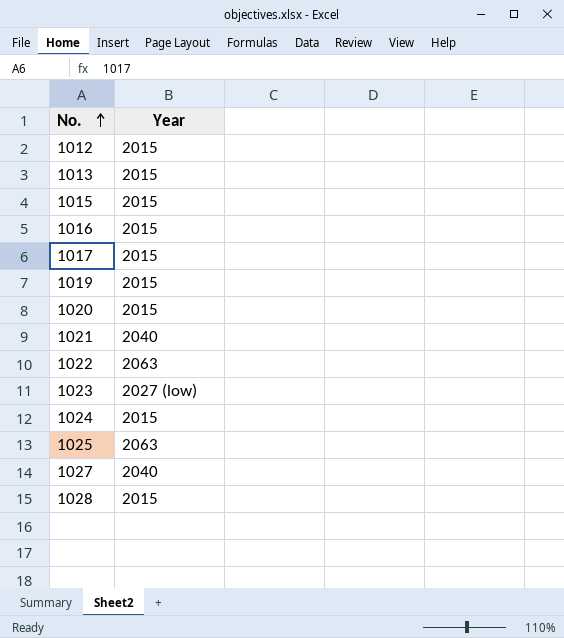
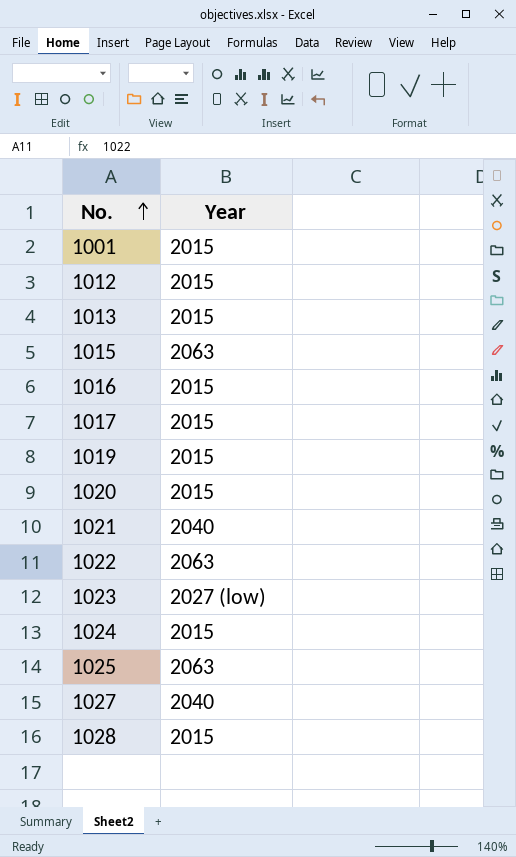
row 1001: none -> 2015
1015 | Year: 2015 -> 2063

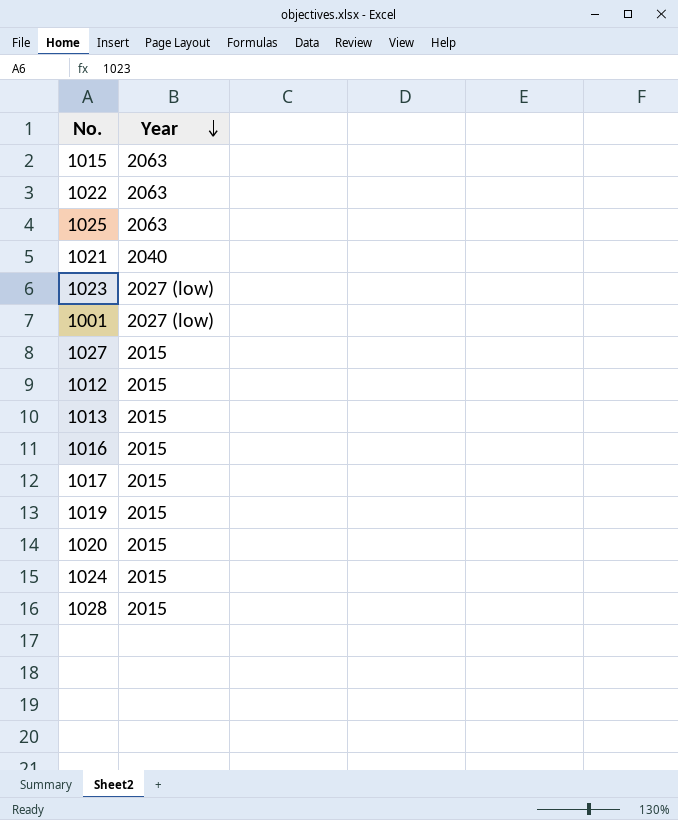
row order: No. ascending -> Year descending
1001 | Year: 2015 -> 2027 (low)
1027 | Year: 2040 -> 2015

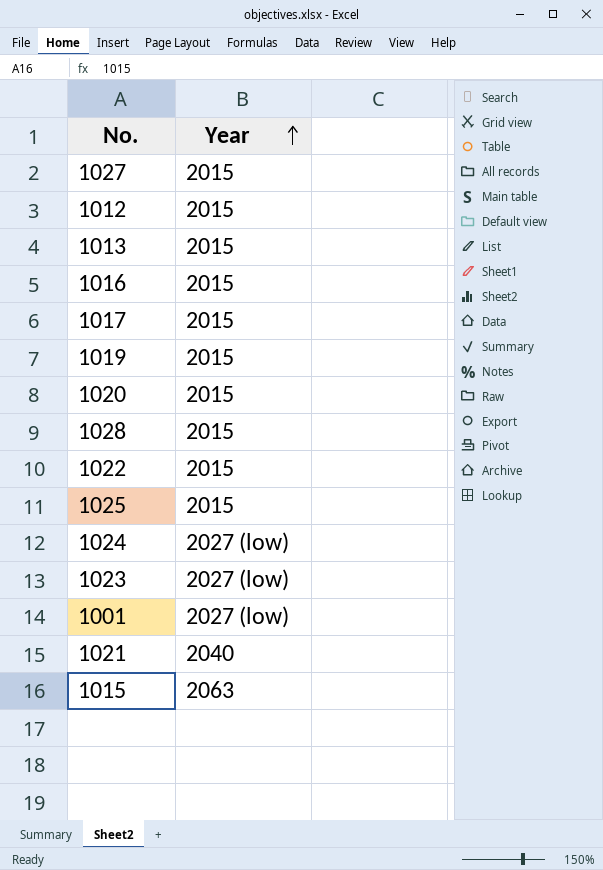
row order: Year descending -> Year ascending
1022 | Year: 2063 -> 2015
1025 | Year: 2063 -> 2015
1024 | Year: 2015 -> 2027 (low)

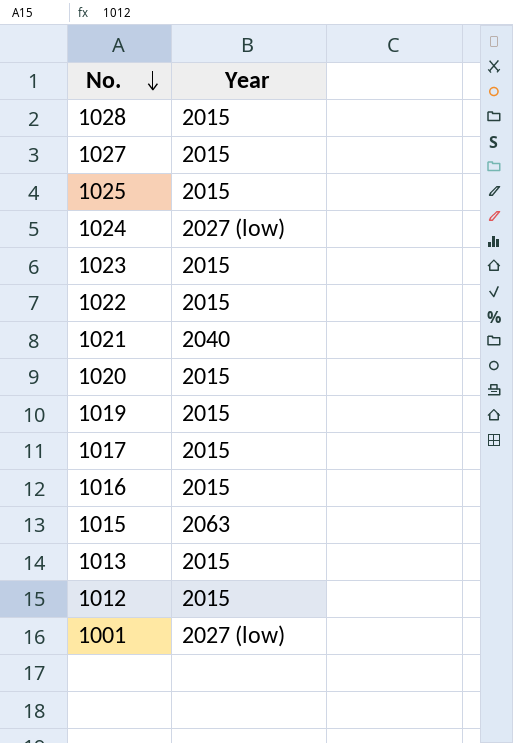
row order: Year ascending -> No. descending
1023 | Year: 2027 (low) -> 2015

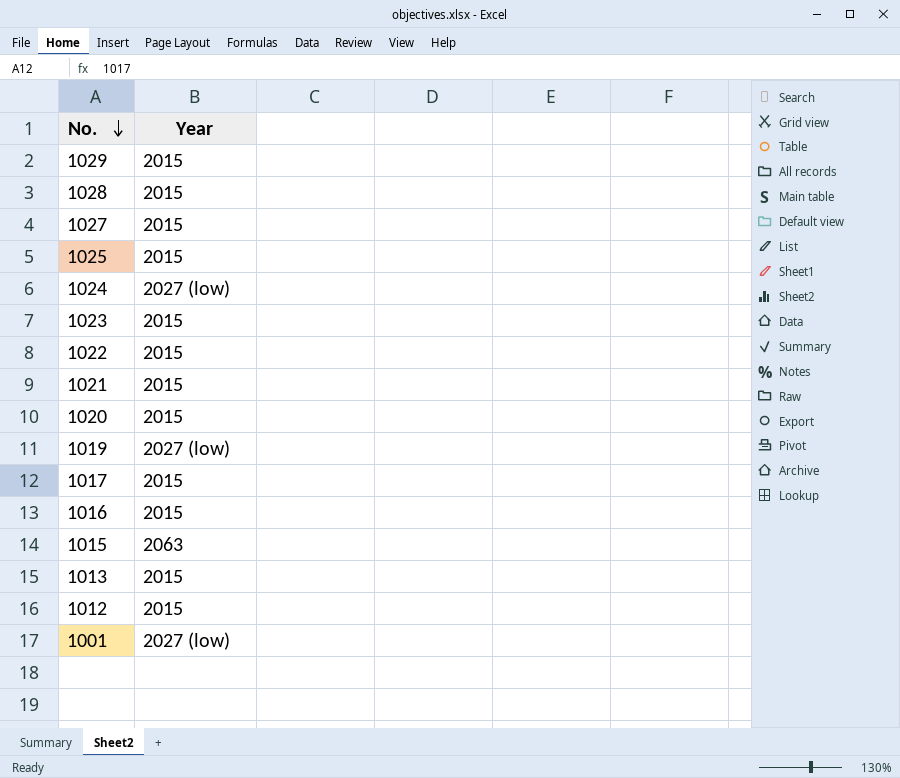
row 1029: none -> 2015
1021 | Year: 2040 -> 2015
1019 | Year: 2015 -> 2027 (low)

